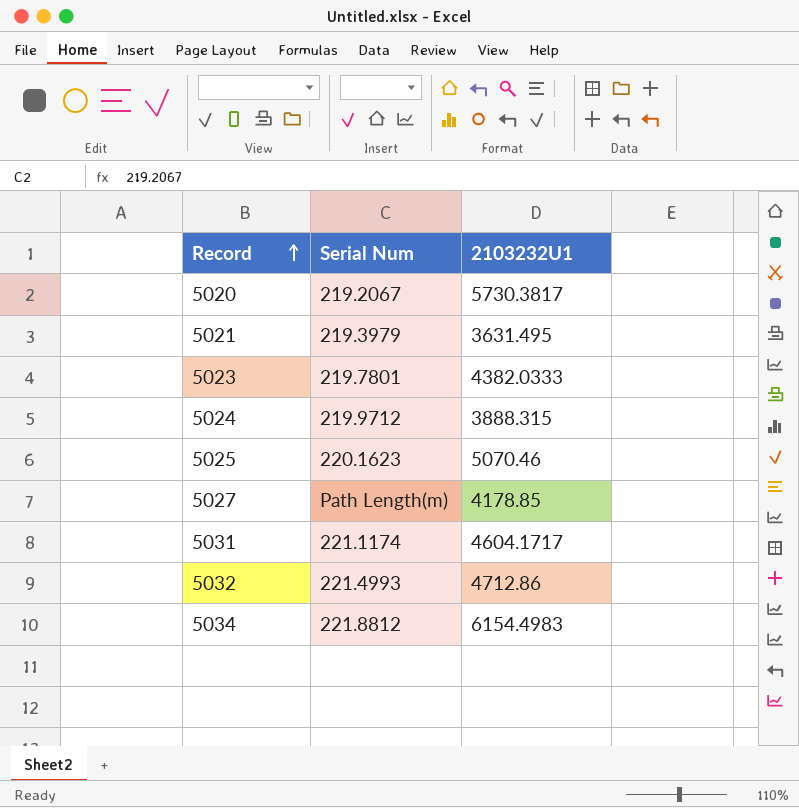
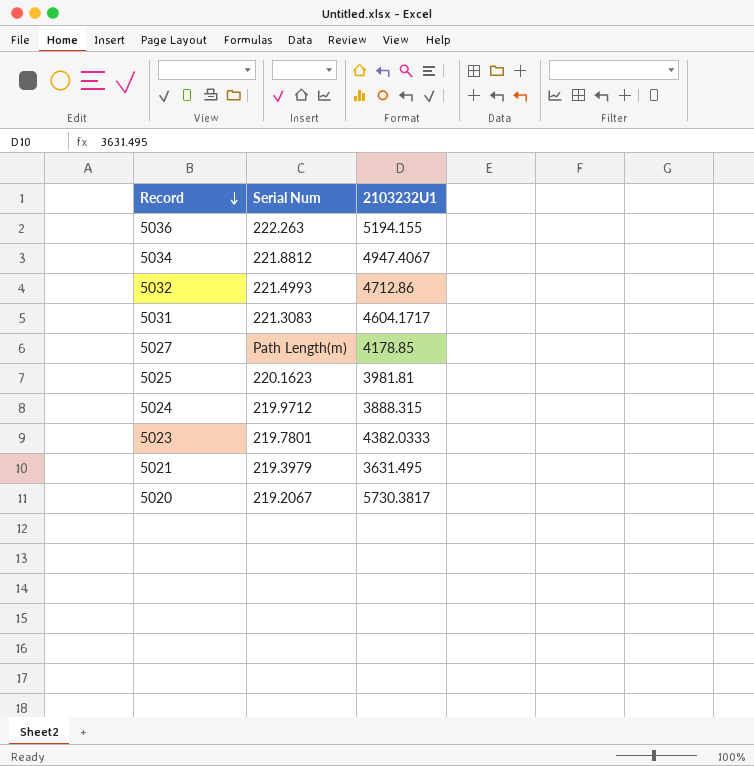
row order: Record ascending -> Record descending
row 5036: none -> 222.263 | 5194.155
5034 | 2103232U1: 6154.4983 -> 4947.4067
5031 | Serial Num: 221.1174 -> 221.3083
5025 | 2103232U1: 5070.46 -> 3981.81

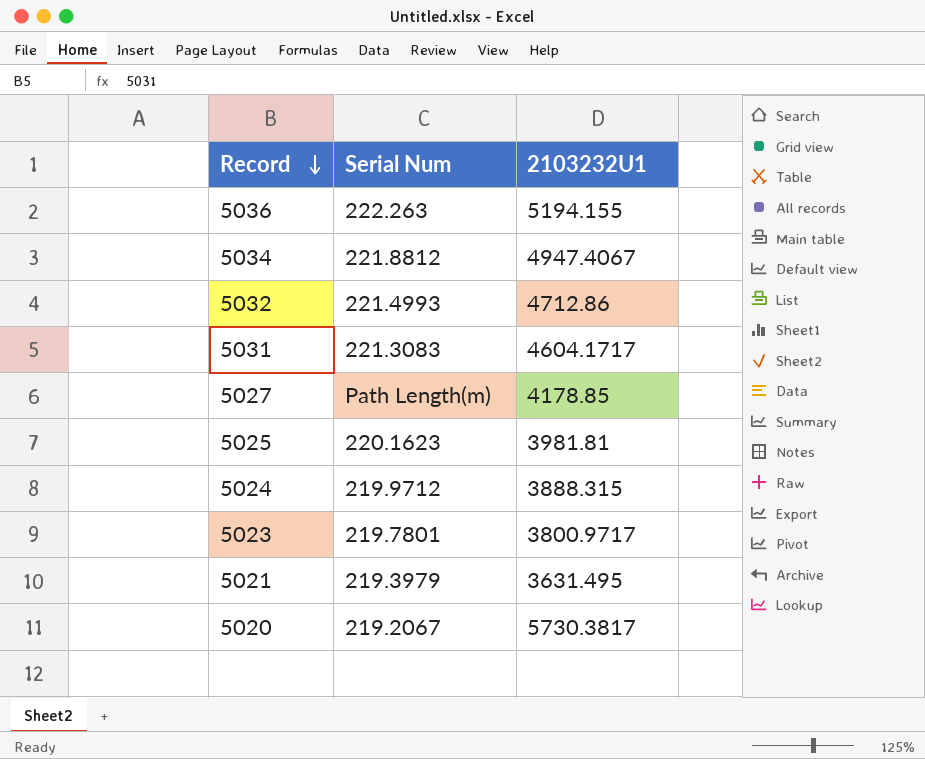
5023 | 2103232U1: 4382.0333 -> 3800.9717

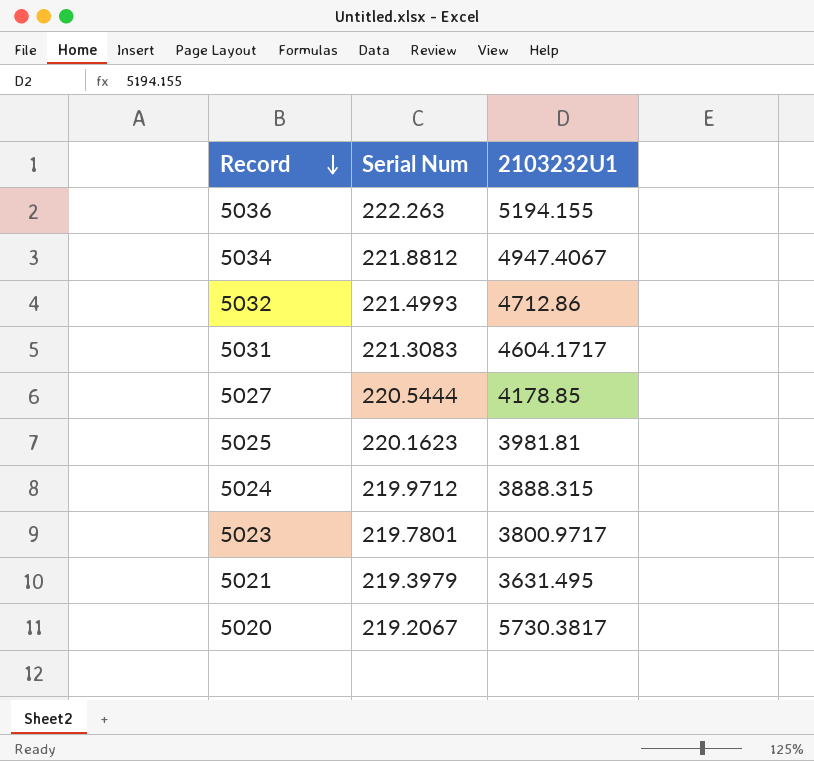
5027 | Serial Num: Path Length(m) -> 220.5444

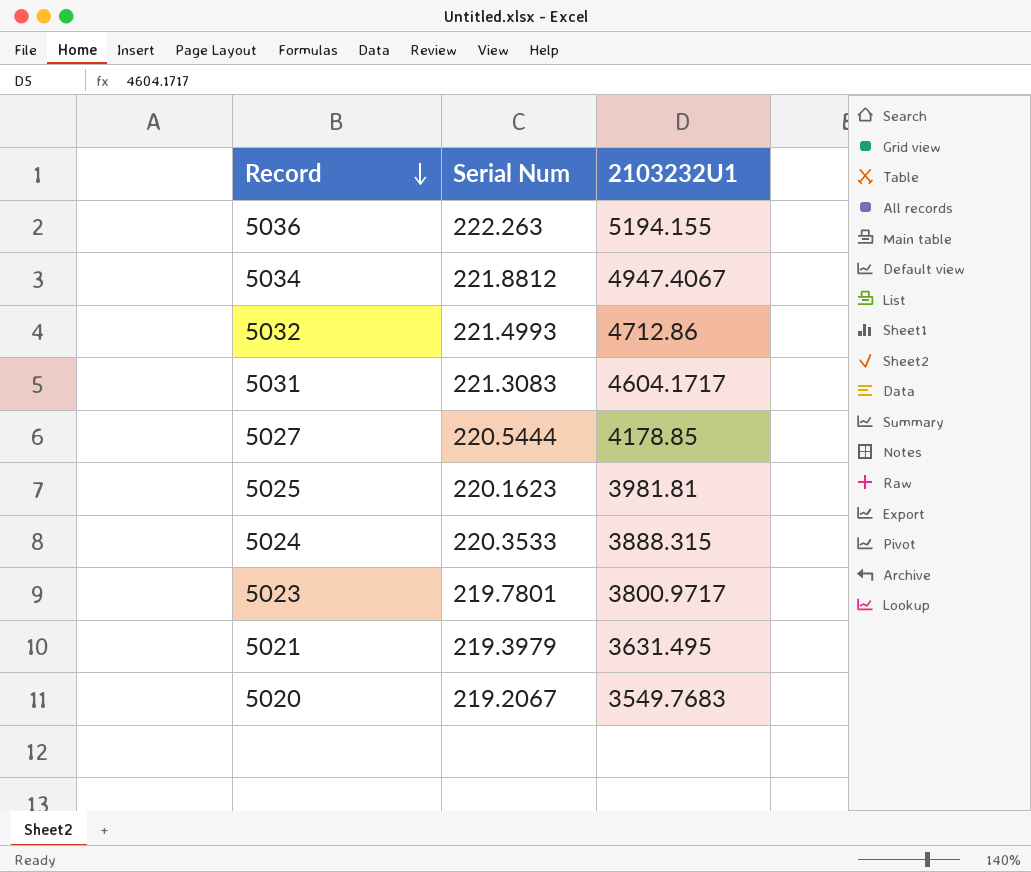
5024 | Serial Num: 219.9712 -> 220.3533
5020 | 2103232U1: 5730.3817 -> 3549.7683

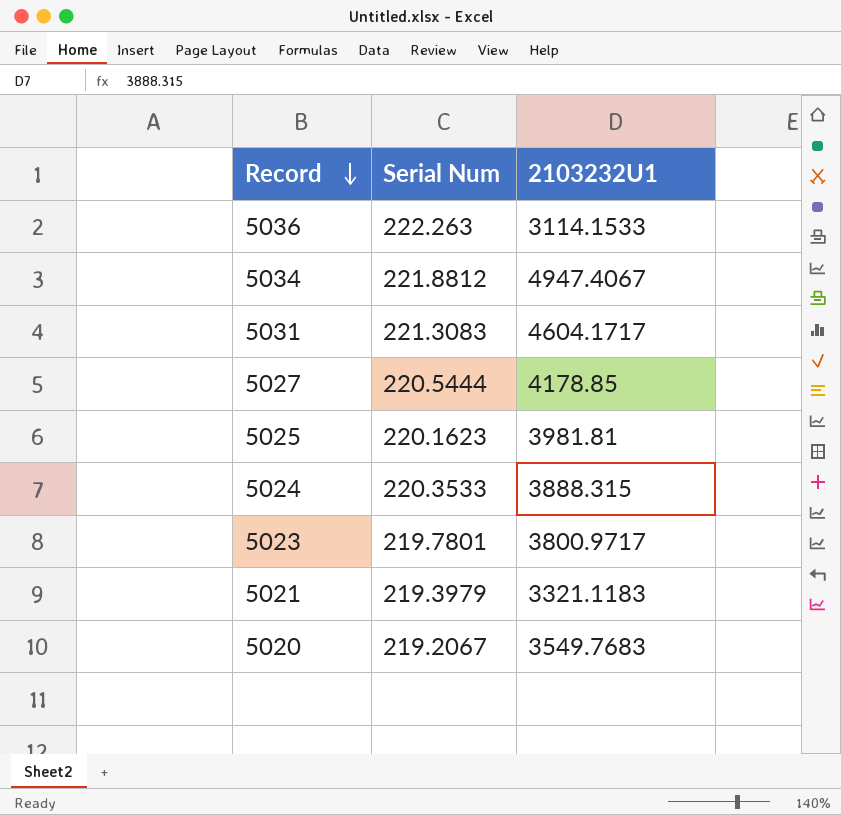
row 5032: 221.4993 | 4712.86 -> none
5036 | 2103232U1: 5194.155 -> 3114.1533
5021 | 2103232U1: 3631.495 -> 3321.1183

